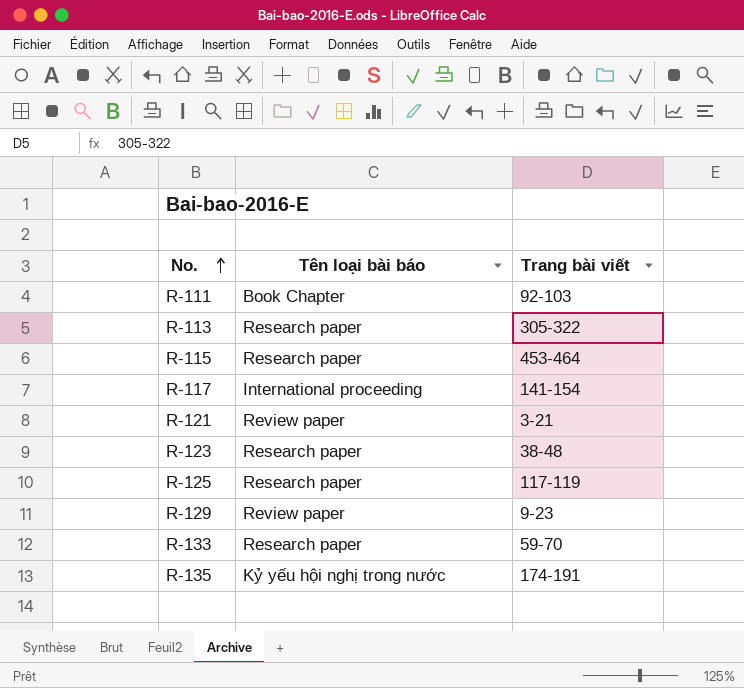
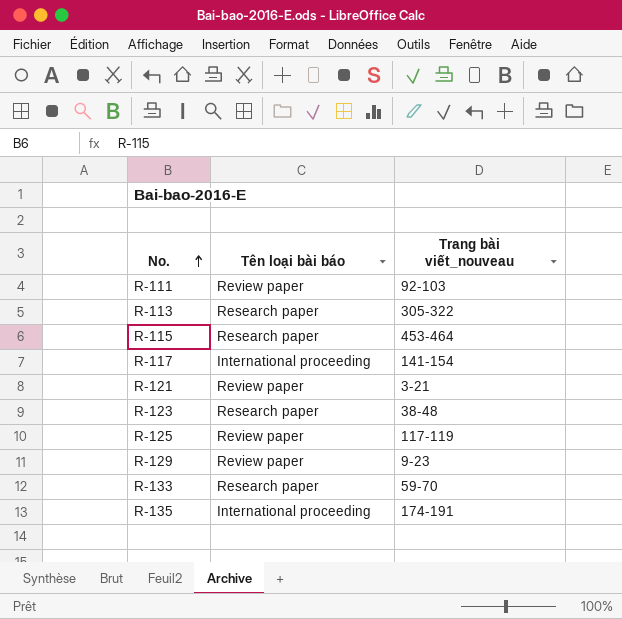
column name: Trang bài viết -> Trang bài viết_nouveau
R-111 | Tên loại bài báo: Book Chapter -> Review paper
R-125 | Tên loại bài báo: Research paper -> Review paper
R-135 | Tên loại bài báo: Kỷ yếu hội nghị trong nước -> International proceeding

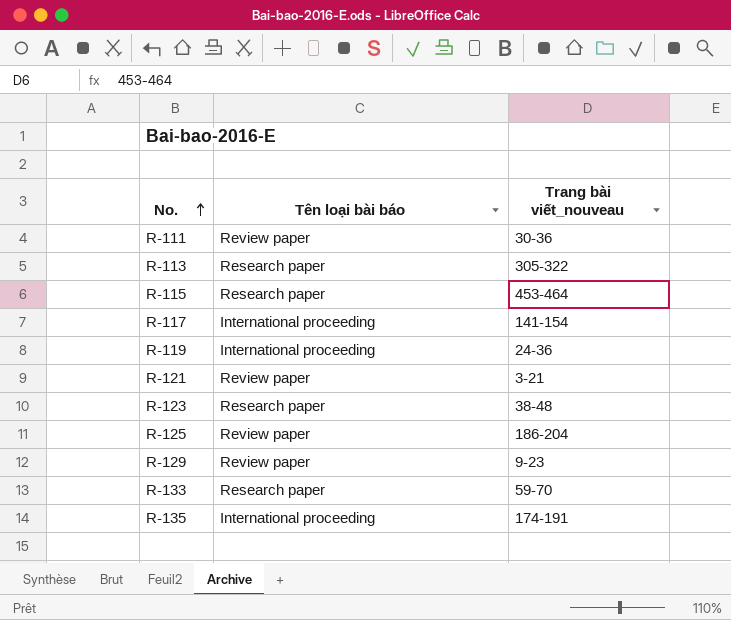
R-111 | Trang bài viết_nouveau: 92-103 -> 30-36
row R-119: none -> International proceeding | 24-36
R-125 | Trang bài viết_nouveau: 117-119 -> 186-204

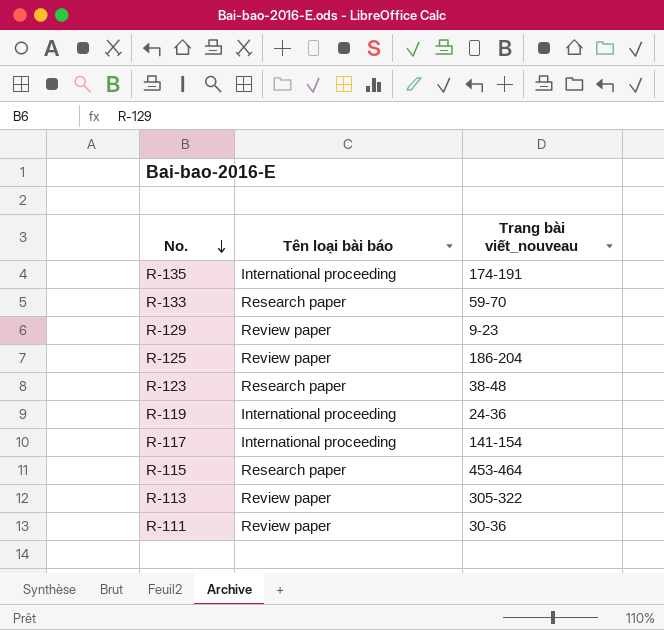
row order: No. ascending -> No. descending
row R-121: Review paper | 3-21 -> none
R-113 | Tên loại bài báo: Research paper -> Review paper

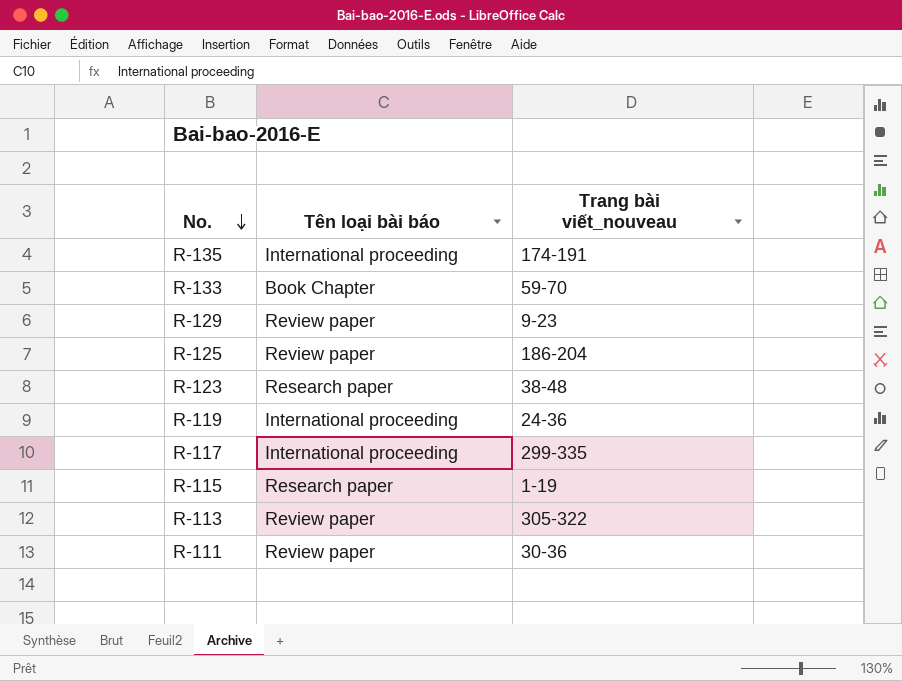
R-133 | Tên loại bài báo: Research paper -> Book Chapter
R-117 | Trang bài viết_nouveau: 141-154 -> 299-335
R-115 | Trang bài viết_nouveau: 453-464 -> 1-19

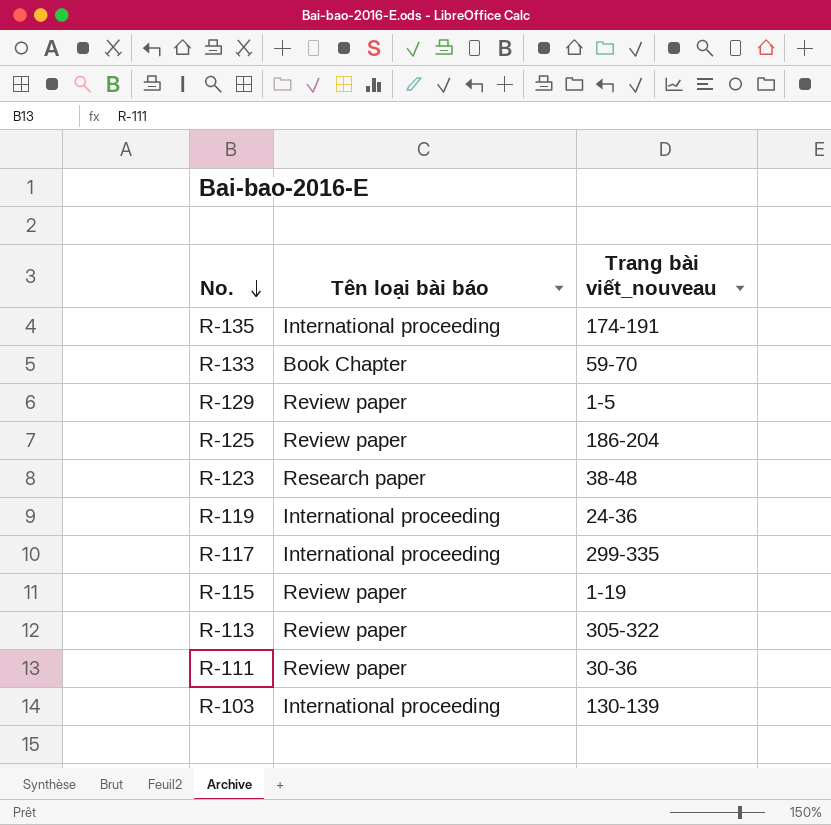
R-129 | Trang bài viết_nouveau: 9-23 -> 1-5
R-115 | Tên loại bài báo: Research paper -> Review paper
row R-103: none -> International proceeding | 130-139

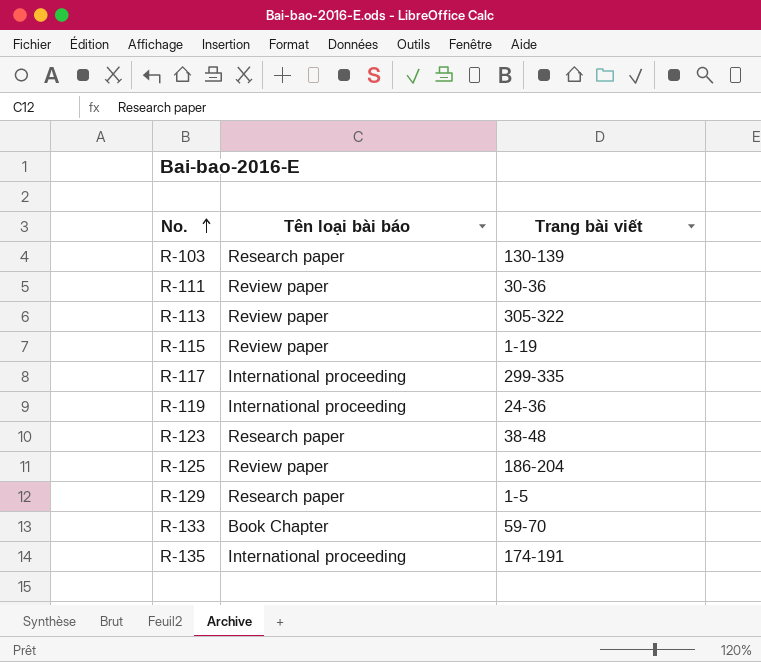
row order: No. descending -> No. ascending
column name: Trang bài viết_nouveau -> Trang bài viết
R-103 | Tên loại bài báo: International proceeding -> Research paper
R-129 | Tên loại bài báo: Review paper -> Research paper

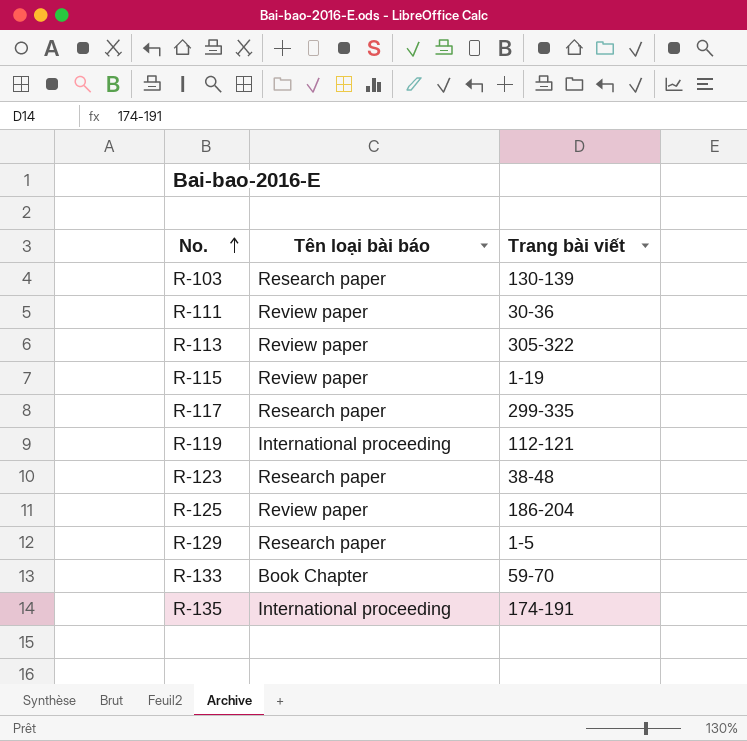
R-117 | Tên loại bài báo: International proceeding -> Research paper
R-119 | Trang bài viết: 24-36 -> 112-121

